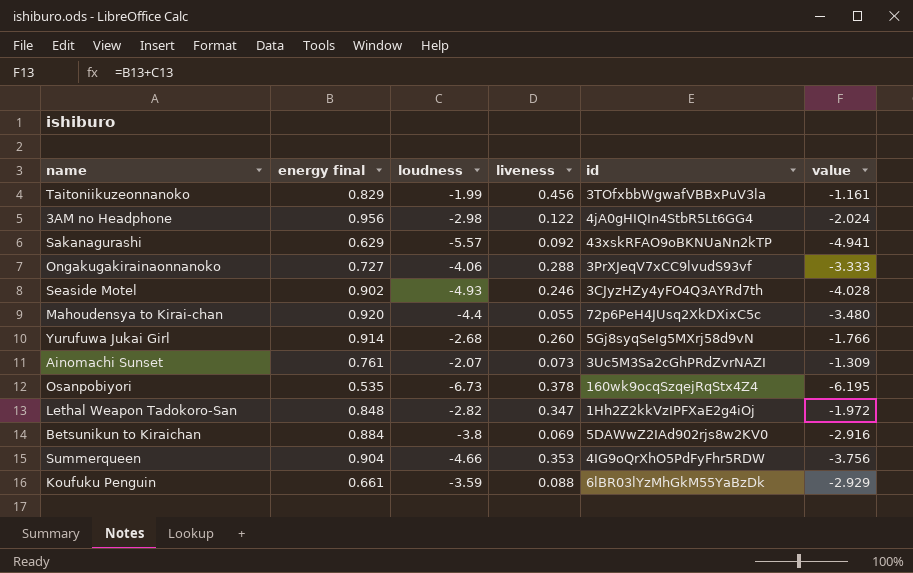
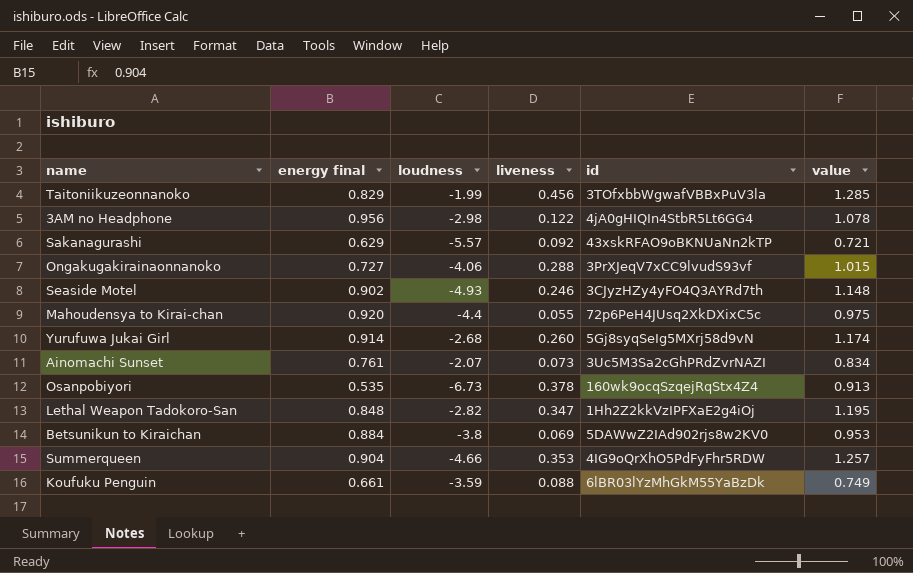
column value | formula: [energy final] + [loudness] -> [energy final] + [liveness]

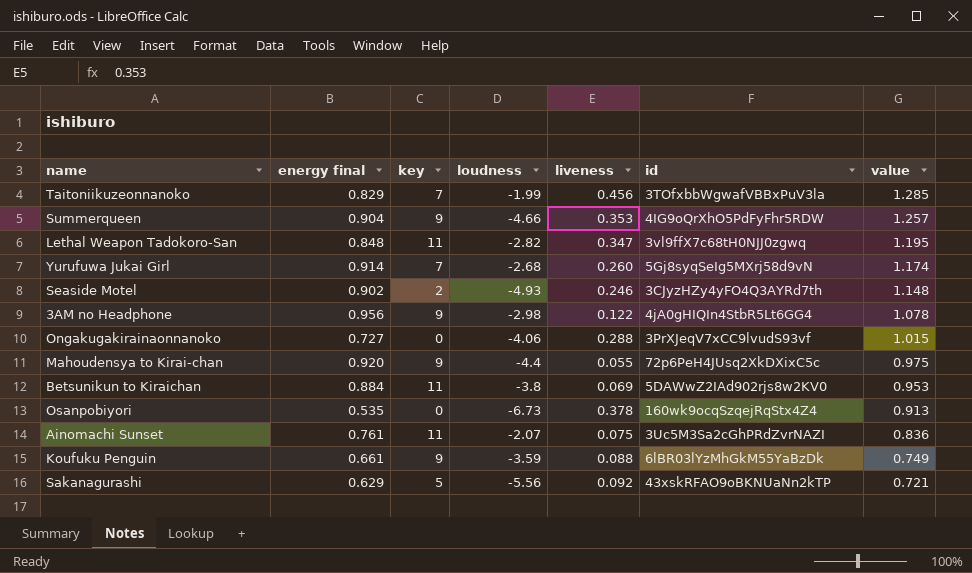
row order: none -> value descending
column key | position: none -> 3
Lethal Weapon Tadokoro-San | id: 1Hh2Z2kkVzIPFXaE2g4iOj -> 3vl9ffX7c68tH0NJJ0zgwq
Ainomachi Sunset | liveness: 0.073 -> 0.075
Ainomachi Sunset | value: 0.834 -> 0.836
Sakanagurashi | loudness: -5.57 -> -5.56

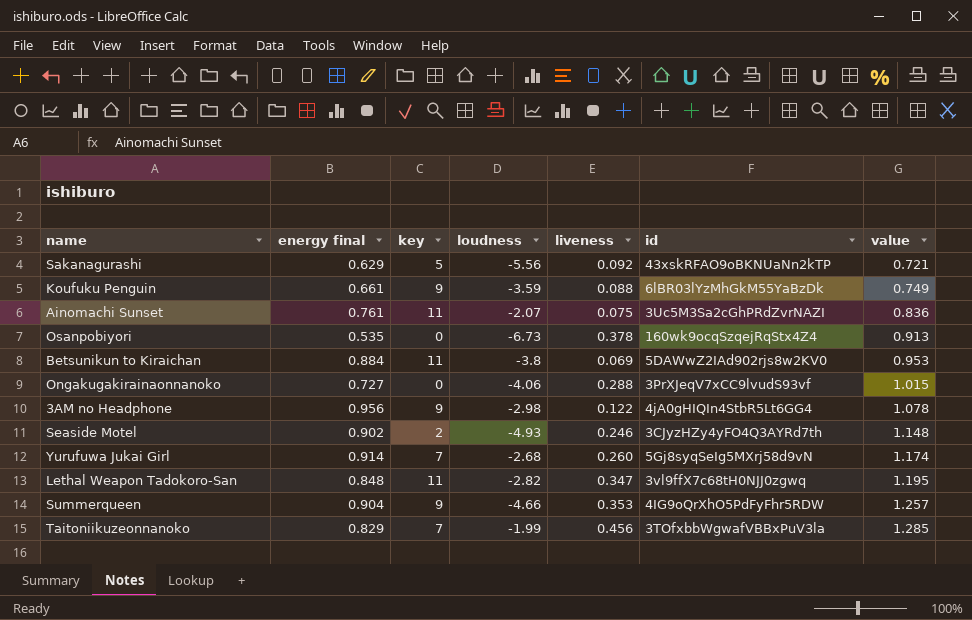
row order: value descending -> value ascending
row Mahoudensya to Kirai-chan: 0.920 | 9 | -4.4 | 0.055 | 72p6PeH4JUsq2XkDXixC5c | 0.975 -> none

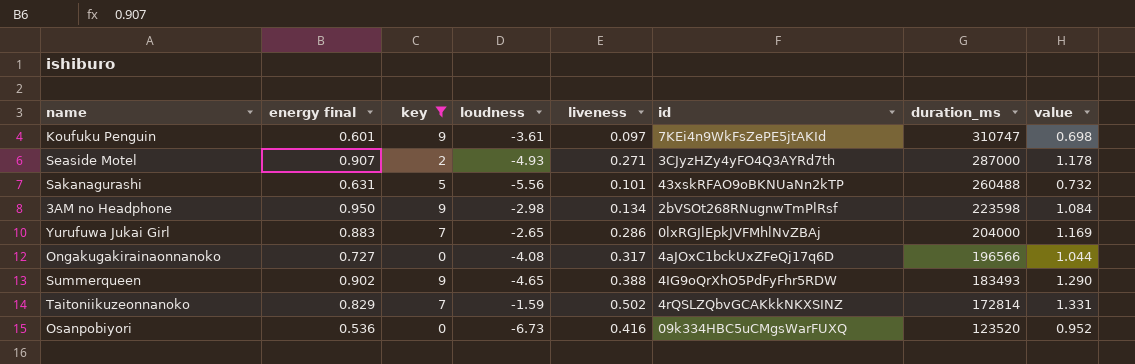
filter: none -> key != 11
row order: value ascending -> duration_ms descending
column duration_ms | position: none -> 7
Koufuku Penguin | energy final: 0.661 -> 0.601
Koufuku Penguin | loudness: -3.59 -> -3.61
Koufuku Penguin | liveness: 0.088 -> 0.097
Koufuku Penguin | id: 6lBR03lYzMhGkM55YaBzDk -> 7KEi4n9WkFsZePE5jtAKId
Koufuku Penguin | value: 0.749 -> 0.698
Seaside Motel | energy final: 0.902 -> 0.907
Seaside Motel | liveness: 0.246 -> 0.271
Seaside Motel | value: 1.148 -> 1.178
Sakanagurashi | energy final: 0.629 -> 0.631
Sakanagurashi | liveness: 0.092 -> 0.101
Sakanagurashi | value: 0.721 -> 0.732
3AM no Headphone | energy final: 0.956 -> 0.950
3AM no Headphone | liveness: 0.122 -> 0.134
3AM no Headphone | id: 4jA0gHIQIn4StbR5Lt6GG4 -> 2bVSOt268RNugnwTmPlRsf
3AM no Headphone | value: 1.078 -> 1.084
Yurufuwa Jukai Girl | energy final: 0.914 -> 0.883
Yurufuwa Jukai Girl | loudness: -2.68 -> -2.65
Yurufuwa Jukai Girl | liveness: 0.260 -> 0.286
Yurufuwa Jukai Girl | id: 5Gj8syqSeIg5MXrj58d9vN -> 0lxRGJlEpkJVFMhlNvZBAj
Yurufuwa Jukai Girl | value: 1.174 -> 1.169
Ongakugakirainaonnanoko | loudness: -4.06 -> -4.08
Ongakugakirainaonnanoko | liveness: 0.288 -> 0.317
Ongakugakirainaonnanoko | id: 3PrXJeqV7xCC9lvudS93vf -> 4aJOxC1bckUxZFeQj17q6D
Ongakugakirainaonnanoko | value: 1.015 -> 1.044
Summerqueen | energy final: 0.904 -> 0.902
Summerqueen | loudness: -4.66 -> -4.65
Summerqueen | liveness: 0.353 -> 0.388
Summerqueen | value: 1.257 -> 1.290
Taitoniikuzeonnanoko | loudness: -1.99 -> -1.59
Taitoniikuzeonnanoko | liveness: 0.456 -> 0.502
Taitoniikuzeonnanoko | id: 3TOfxbbWgwafVBBxPuV3la -> 4rQSLZQbvGCAKkkNKXSINZ
Taitoniikuzeonnanoko | value: 1.285 -> 1.331
Osanpobiyori | energy final: 0.535 -> 0.536
Osanpobiyori | liveness: 0.378 -> 0.416
Osanpobiyori | id: 160wk9ocqSzqejRqStx4Z4 -> 09k334HBC5uCMgsWarFUXQ
Osanpobiyori | value: 0.913 -> 0.952

